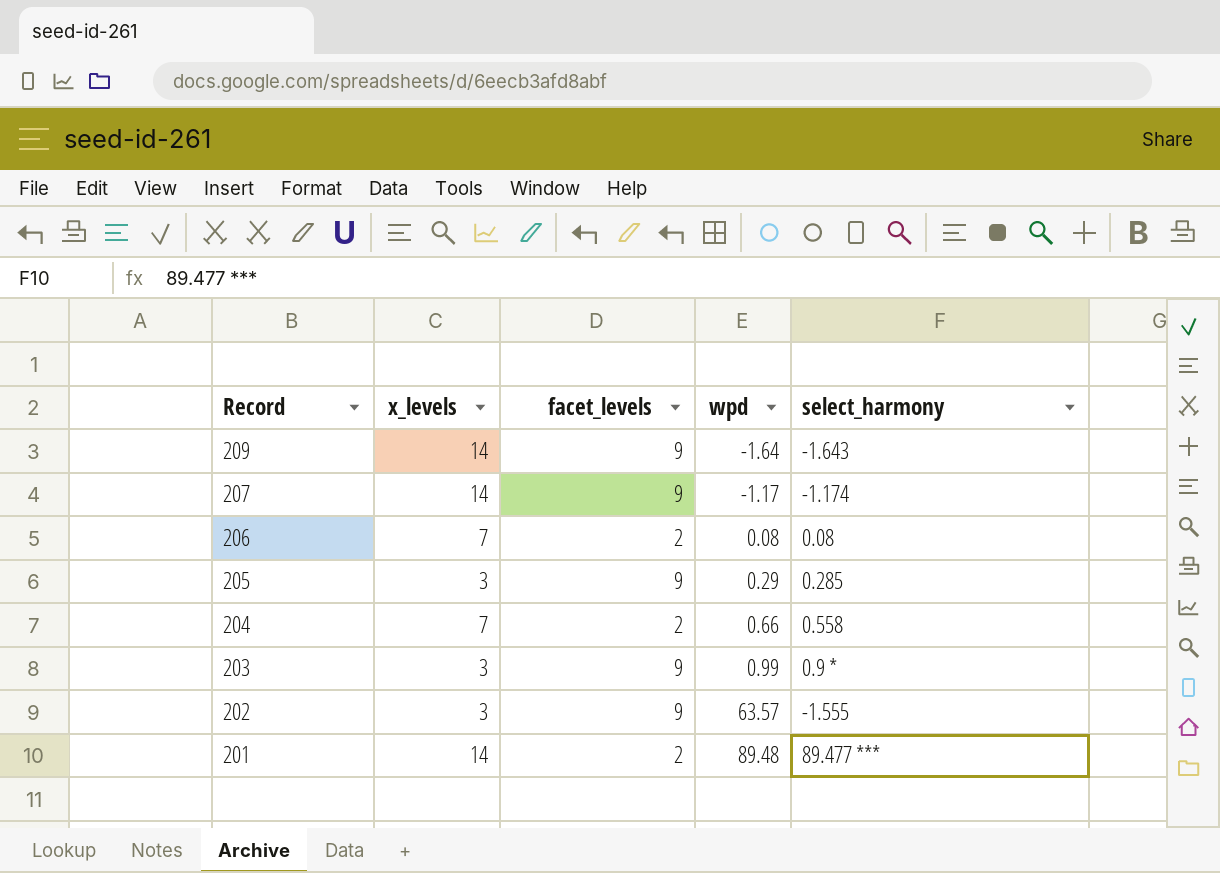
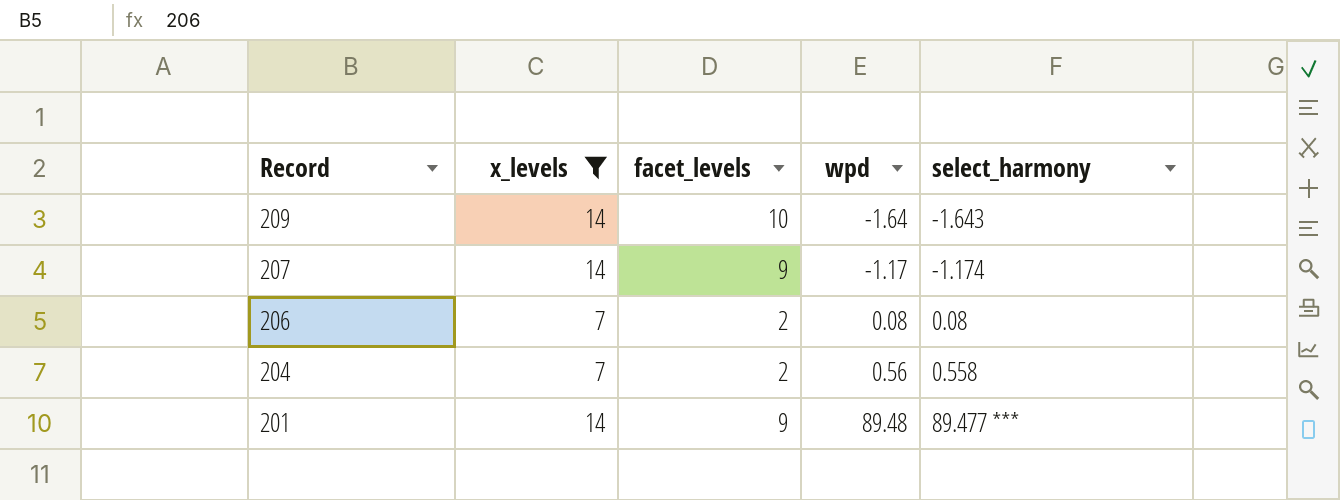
filter: none -> x_levels != 3
209 | facet_levels: 9 -> 10
204 | wpd: 0.66 -> 0.56
201 | facet_levels: 2 -> 9

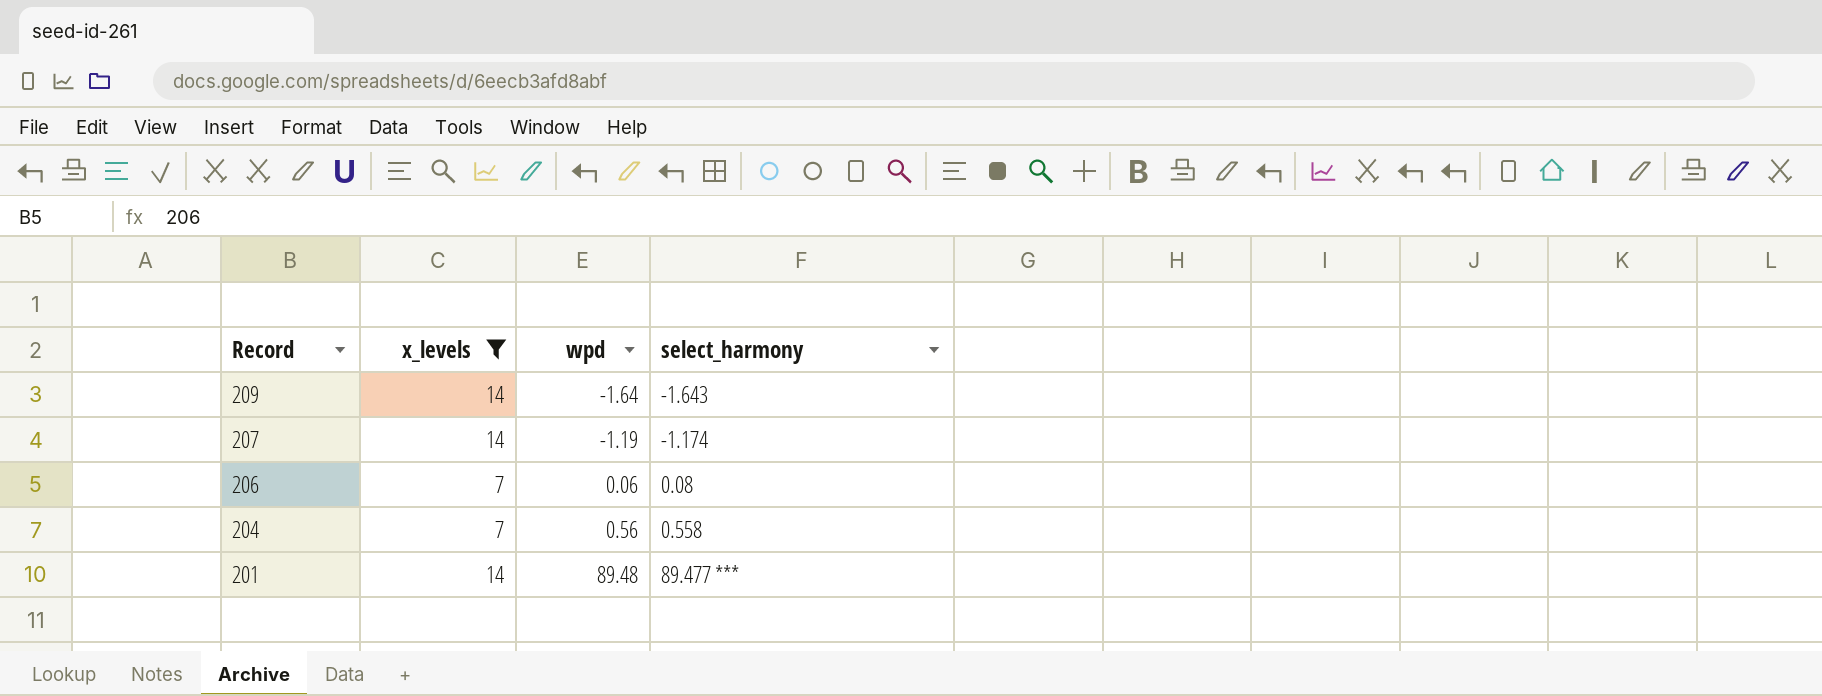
column facet_levels | position: 3 -> none
207 | wpd: -1.17 -> -1.19
206 | wpd: 0.08 -> 0.06

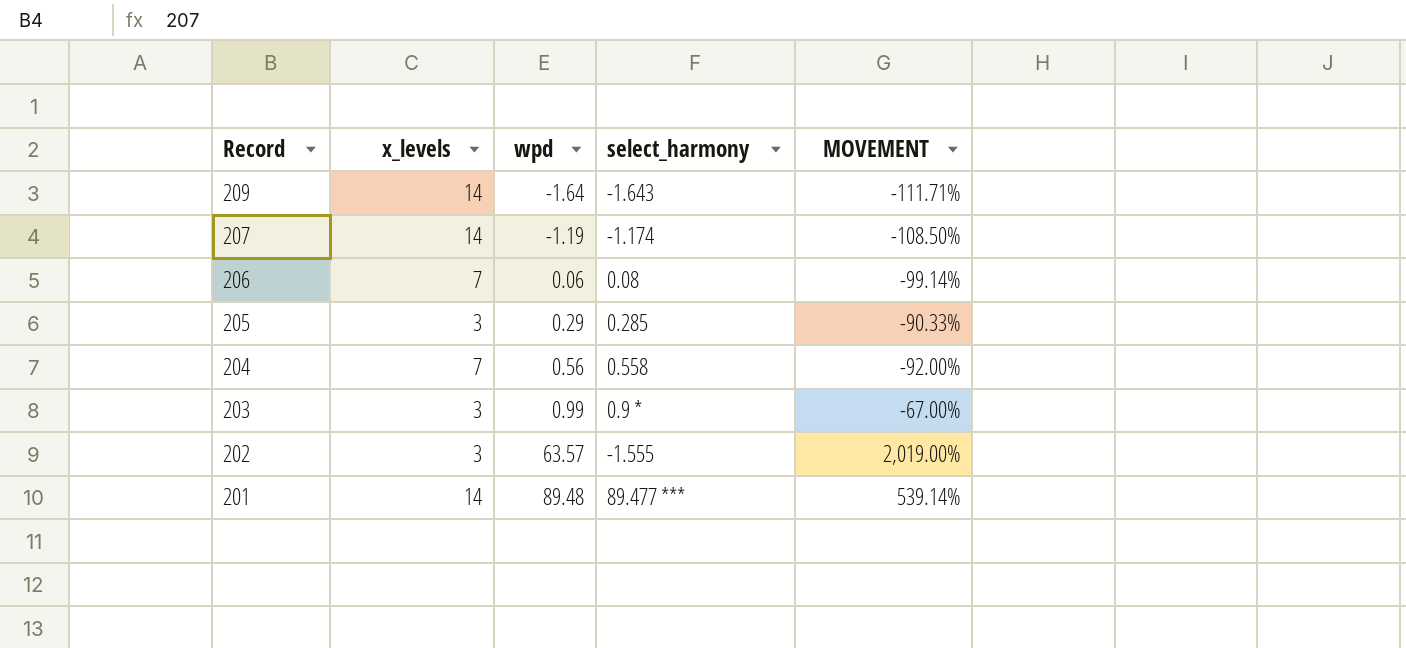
filter: x_levels != 3 -> none
column MOVEMENT | formula: none -> ([wpd] - [x_levels]) / [x_levels]

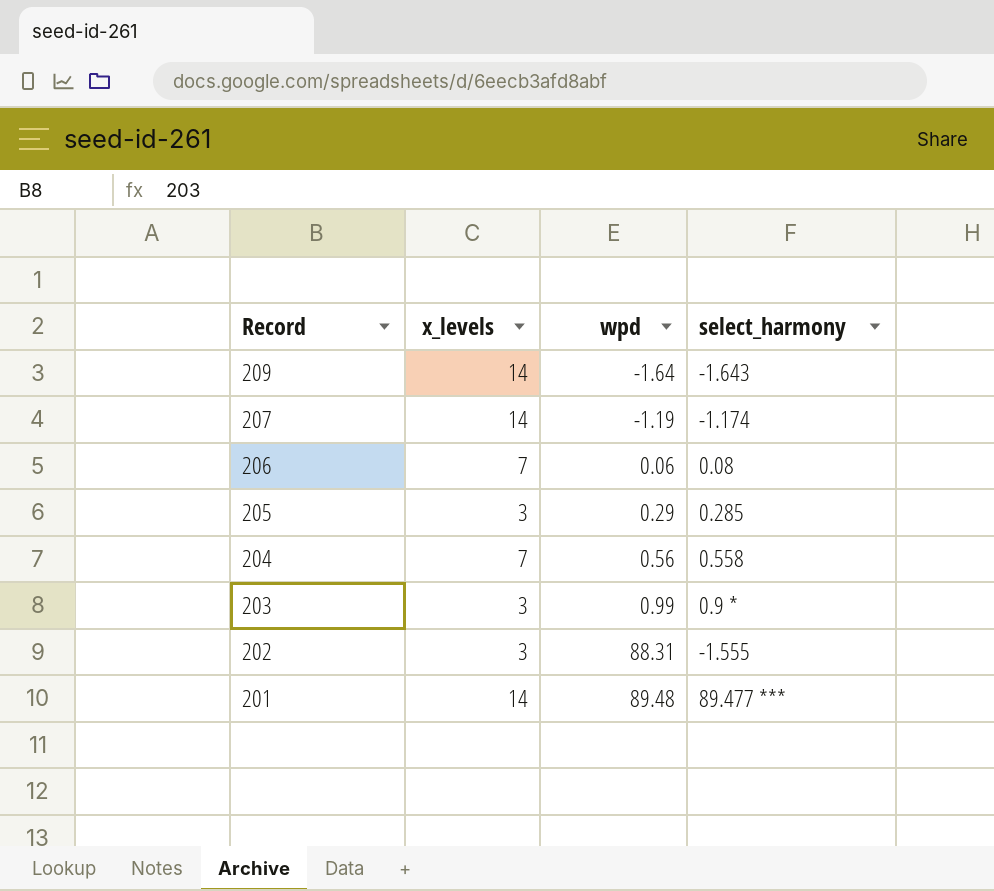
column MOVEMENT | formula: ([wpd] - [x_levels]) / [x_levels] -> none
202 | wpd: 63.57 -> 88.31

